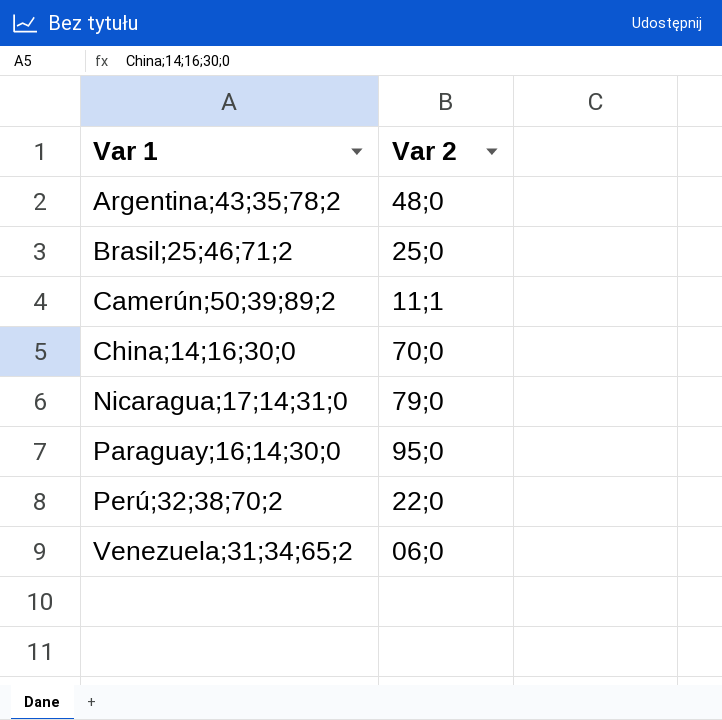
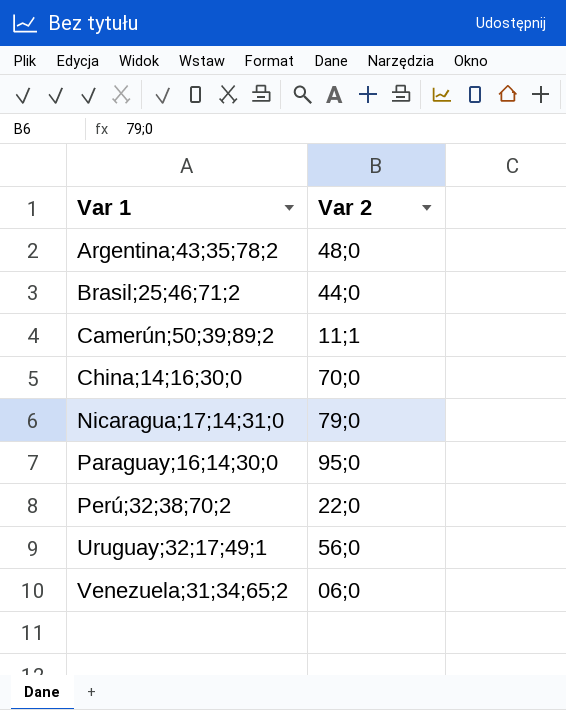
Brasil;25;46;71;2 | Var 2: 25;0 -> 44;0
row Uruguay;32;17;49;1: none -> 56;0

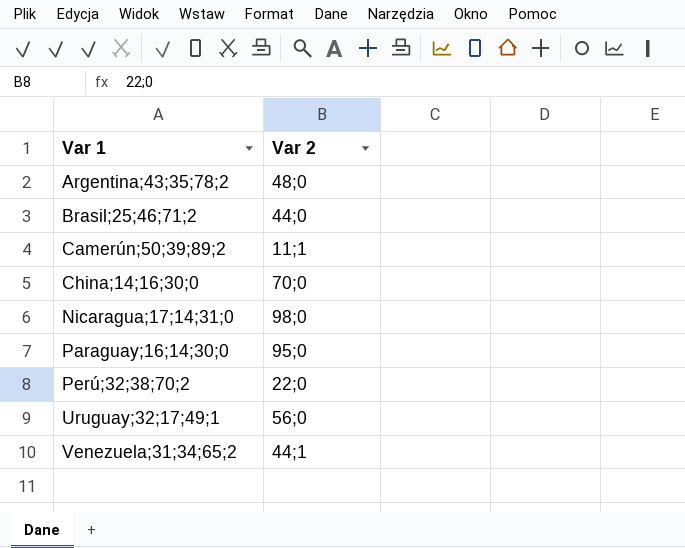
Nicaragua;17;14;31;0 | Var 2: 79;0 -> 98;0
Venezuela;31;34;65;2 | Var 2: 06;0 -> 44;1

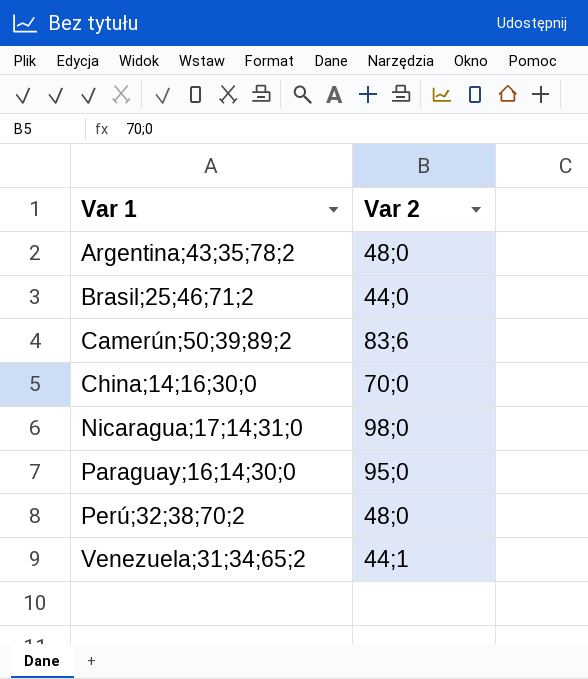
row Uruguay;32;17;49;1: 56;0 -> none
Camerún;50;39;89;2 | Var 2: 11;1 -> 83;6
Perú;32;38;70;2 | Var 2: 22;0 -> 48;0

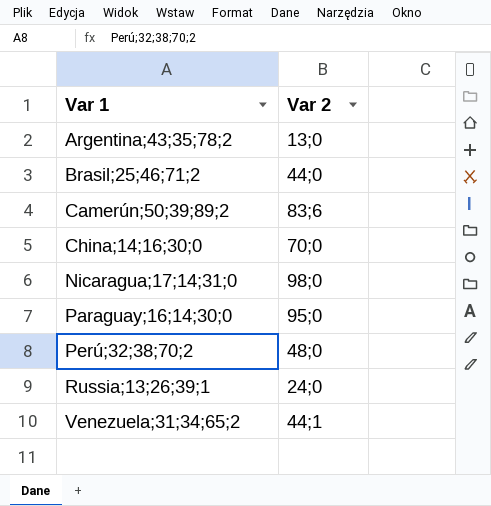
Argentina;43;35;78;2 | Var 2: 48;0 -> 13;0
row Russia;13;26;39;1: none -> 24;0

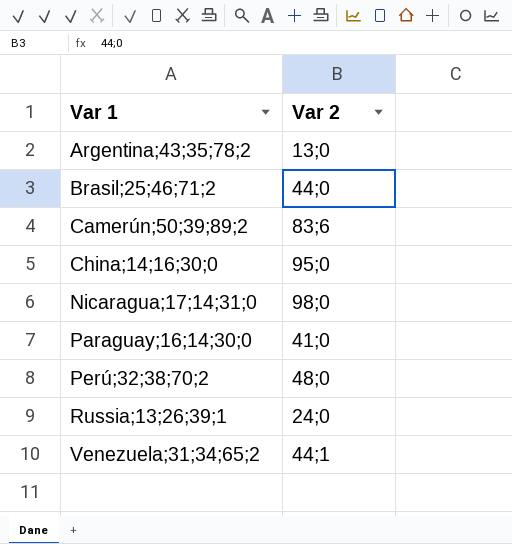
China;14;16;30;0 | Var 2: 70;0 -> 95;0
Paraguay;16;14;30;0 | Var 2: 95;0 -> 41;0

